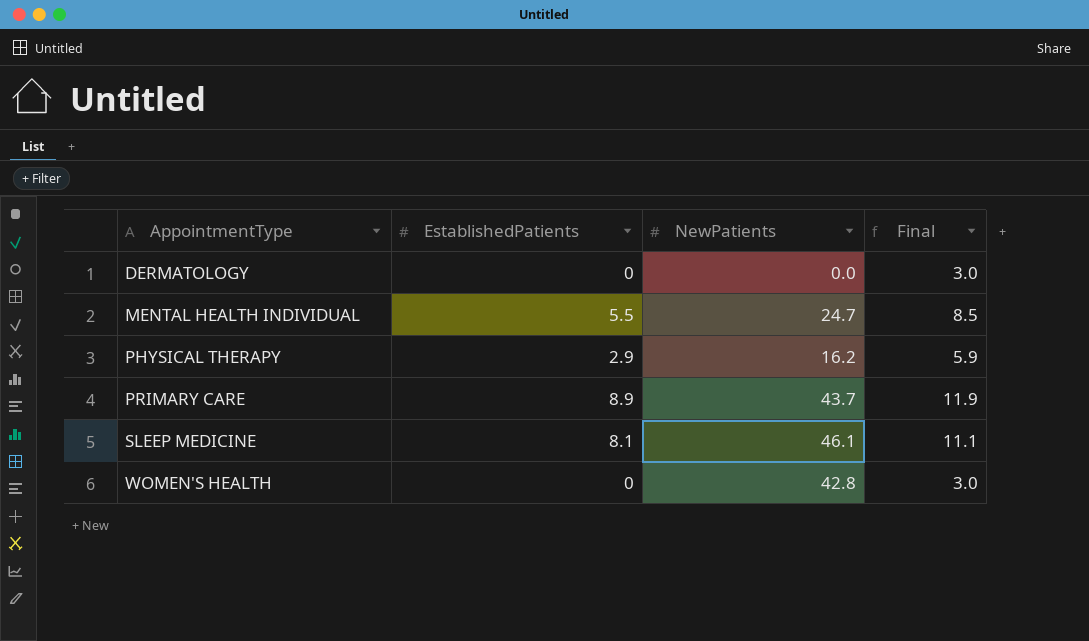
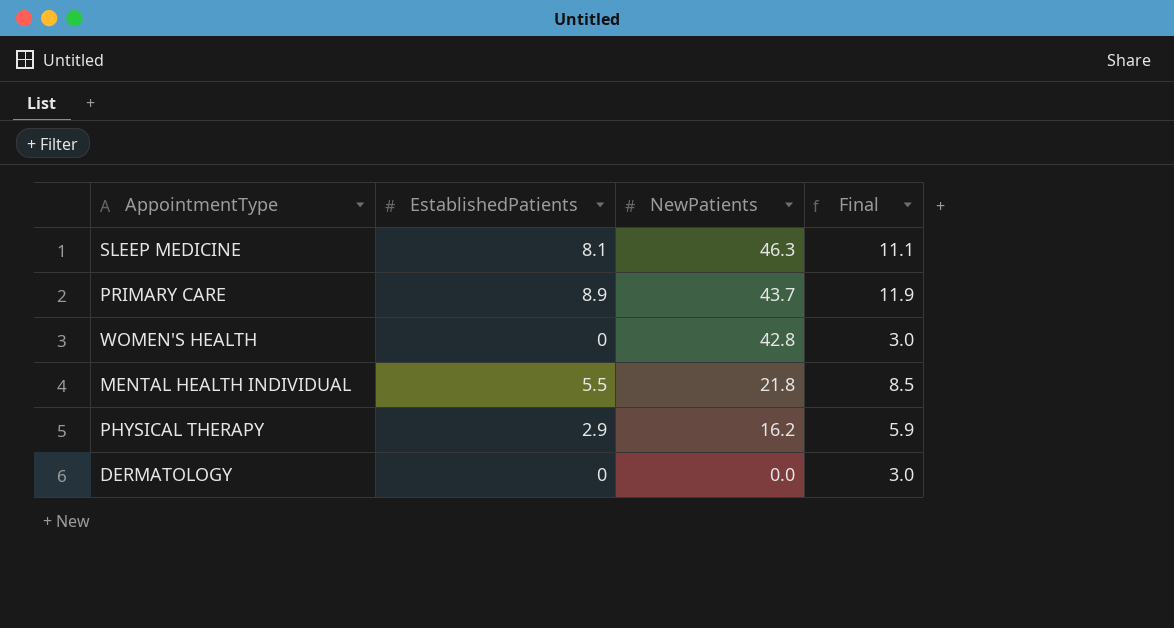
row order: AppointmentType ascending -> NewPatients descending
SLEEP MEDICINE | NewPatients: 46.1 -> 46.3
MENTAL HEALTH INDIVIDUAL | NewPatients: 24.7 -> 21.8

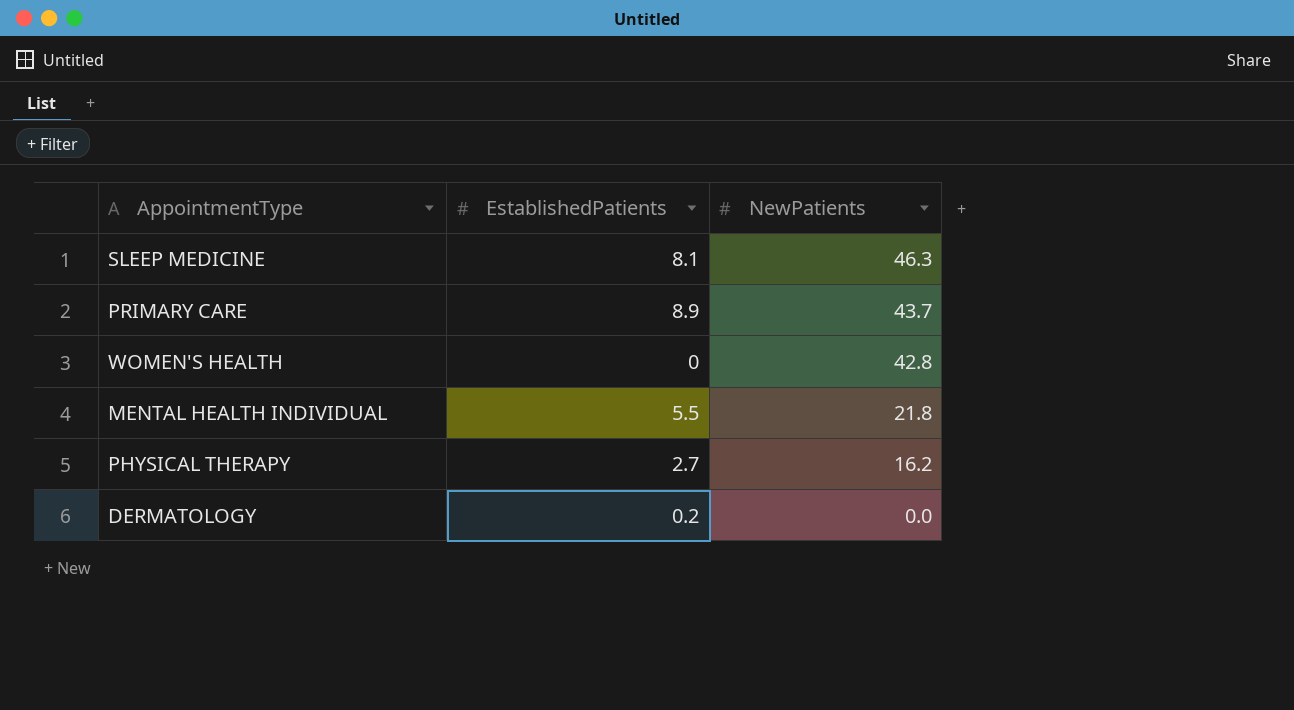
column Final | formula: [EstablishedPatients] + 3 -> none
PHYSICAL THERAPY | EstablishedPatients: 2.9 -> 2.7
DERMATOLOGY | EstablishedPatients: 0 -> 0.2

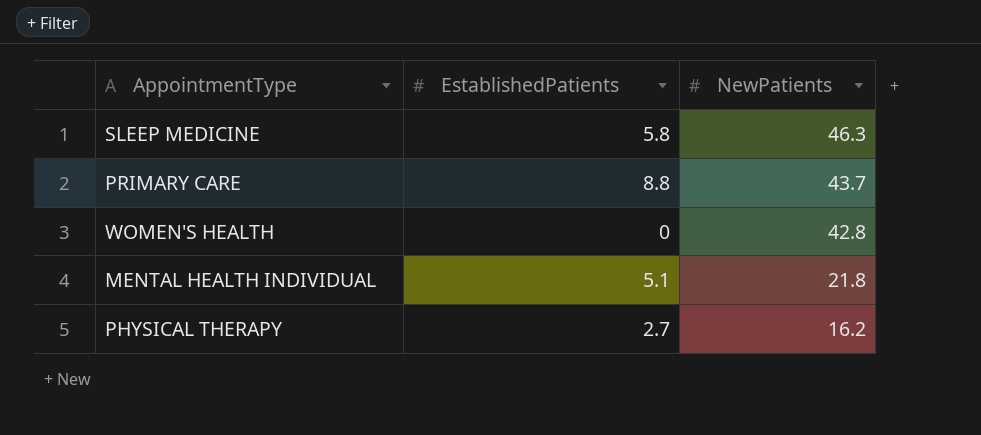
row DERMATOLOGY: 0.2 | 0.0 -> none
SLEEP MEDICINE | EstablishedPatients: 8.1 -> 5.8
PRIMARY CARE | EstablishedPatients: 8.9 -> 8.8
MENTAL HEALTH INDIVIDUAL | EstablishedPatients: 5.5 -> 5.1

